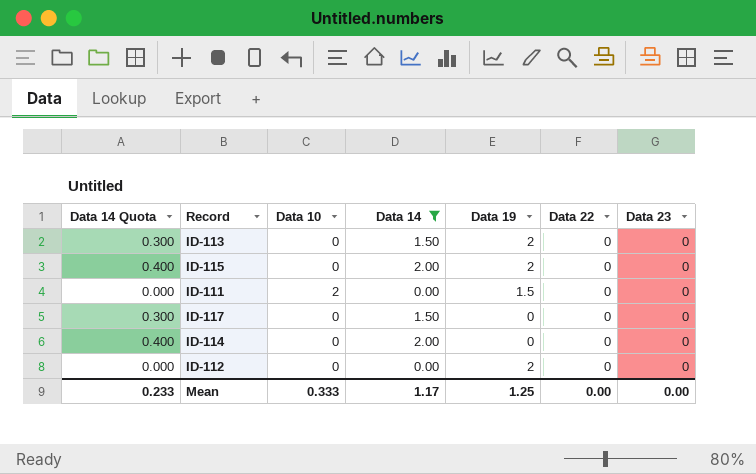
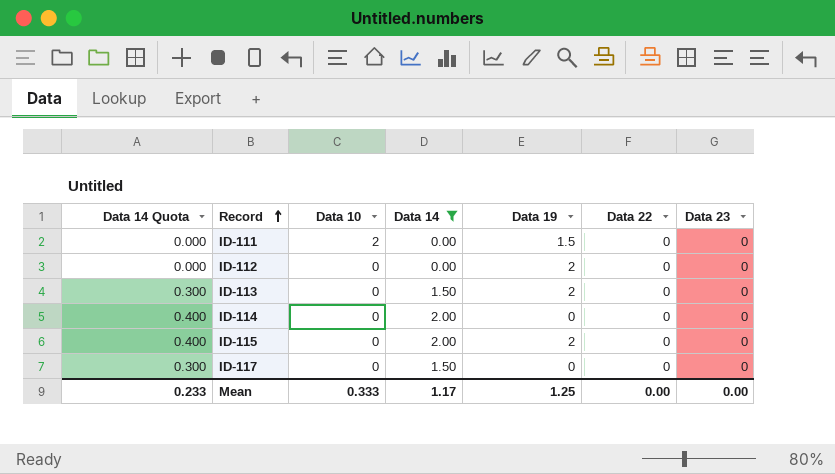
row order: none -> Record ascending

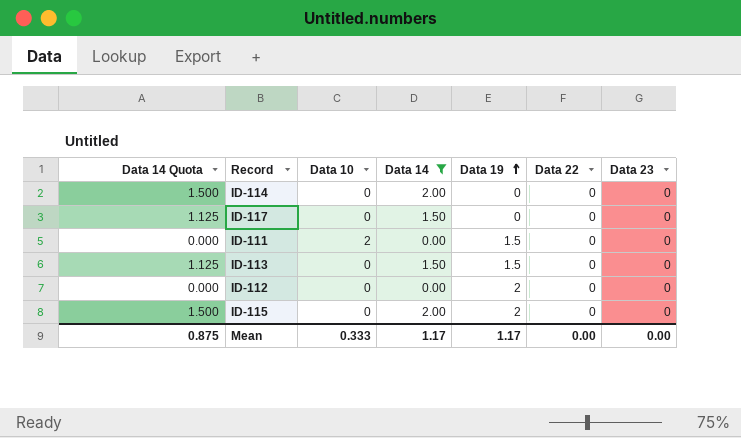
row order: Record ascending -> Data 19 ascending
column Data 14 Quota | formula: [Data 14] * 0.2 -> [Data 14] * 0.75
ID-113 | Data 19: 2 -> 1.5
Mean | Data 14 Quota: 0.233 -> 0.875
Mean | Data 19: 1.25 -> 1.17

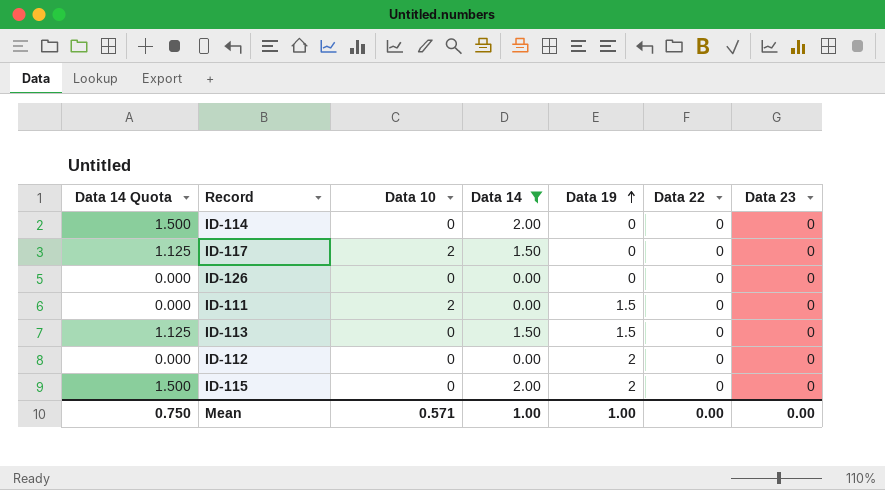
ID-117 | Data 10: 0 -> 2
row ID-126: none -> 0.000 | 0 | 0.00 | 0 | 0 | 0
Mean | Data 14 Quota: 0.875 -> 0.750
Mean | Data 10: 0.333 -> 0.571
Mean | Data 14: 1.17 -> 1.00
Mean | Data 19: 1.17 -> 1.00

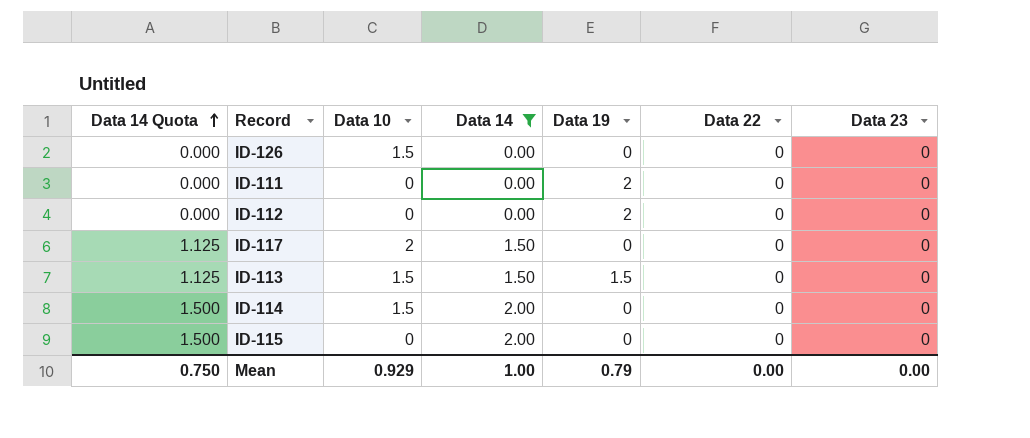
row order: Data 19 ascending -> Data 14 Quota ascending
ID-126 | Data 10: 0 -> 1.5
ID-111 | Data 10: 2 -> 0
ID-111 | Data 19: 1.5 -> 2
ID-113 | Data 10: 0 -> 1.5
ID-114 | Data 10: 0 -> 1.5
ID-115 | Data 19: 2 -> 0
Mean | Data 10: 0.571 -> 0.929
Mean | Data 19: 1.00 -> 0.79

